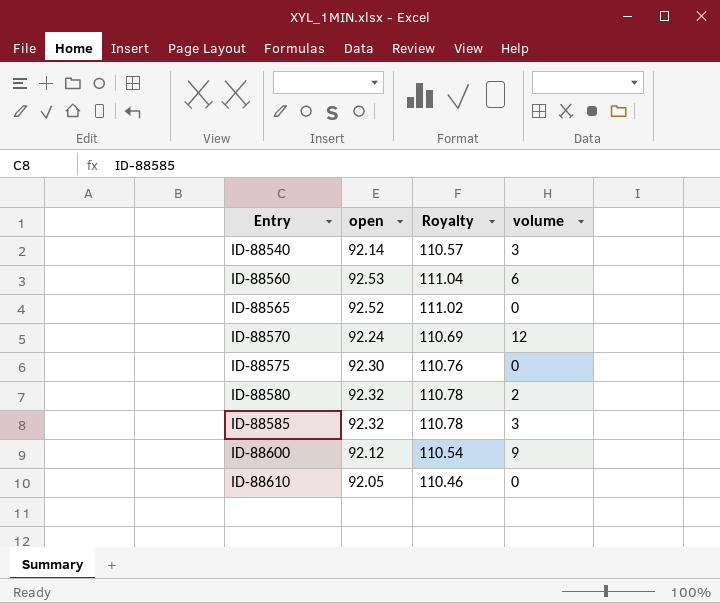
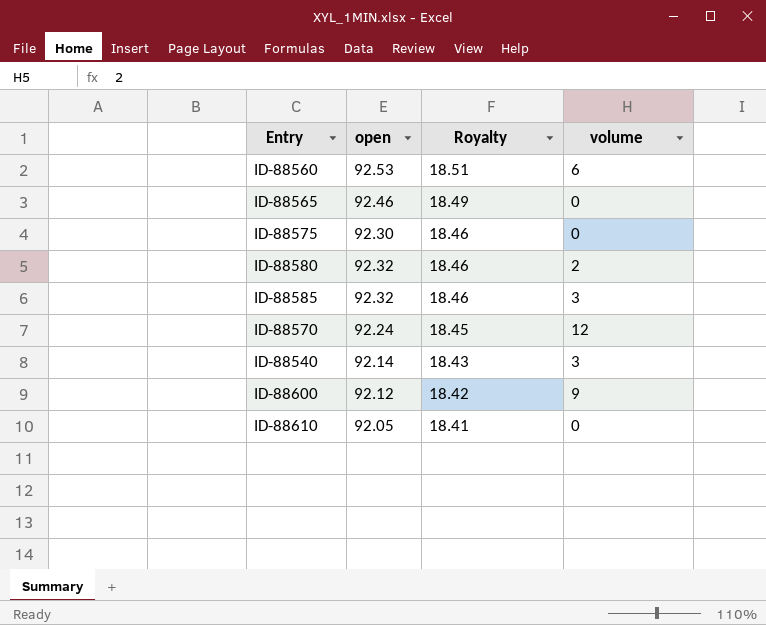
row order: Entry ascending -> Royalty descending
column Royalty | formula: [open] * 1.2 -> [open] * 0.2
ID-88565 | open: 92.52 -> 92.46

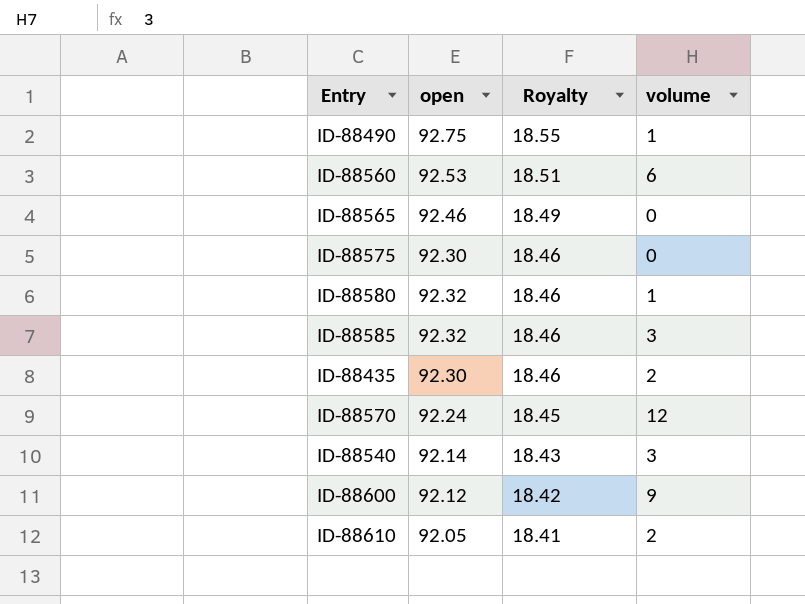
row ID-88490: none -> 92.75 | 18.55 | 1
ID-88580 | volume: 2 -> 1
row ID-88435: none -> 92.30 | 18.46 | 2
ID-88610 | volume: 0 -> 2

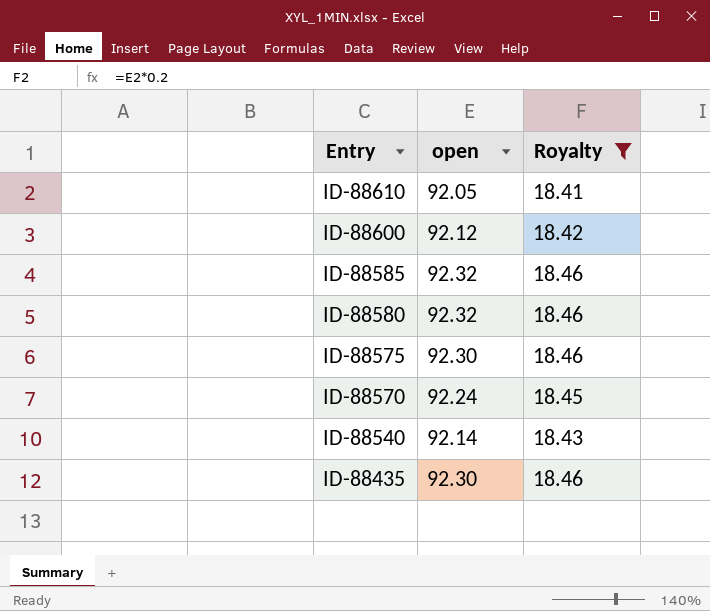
filter: none -> Royalty <= 18.46
row order: Royalty descending -> Entry descending
column volume | position: 4 -> none

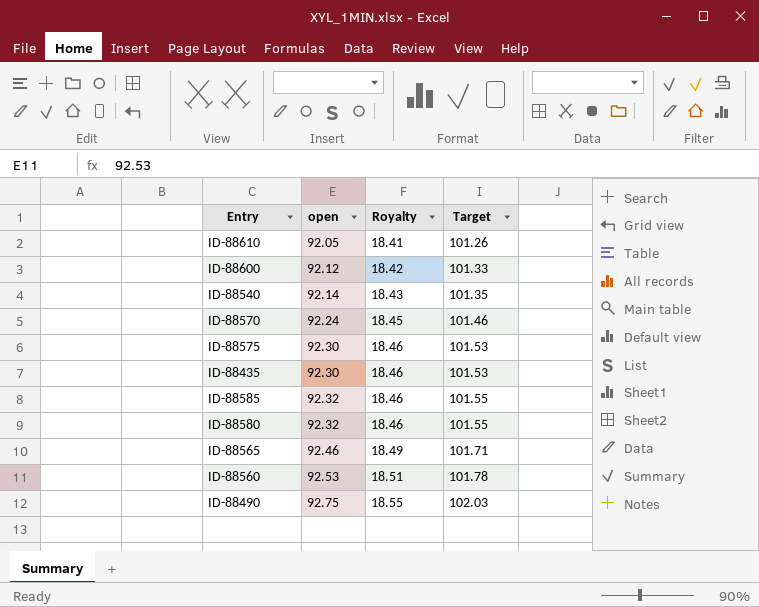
filter: Royalty <= 18.46 -> none
row order: Entry descending -> open ascending
column Target | formula: none -> [open] * 1.1

